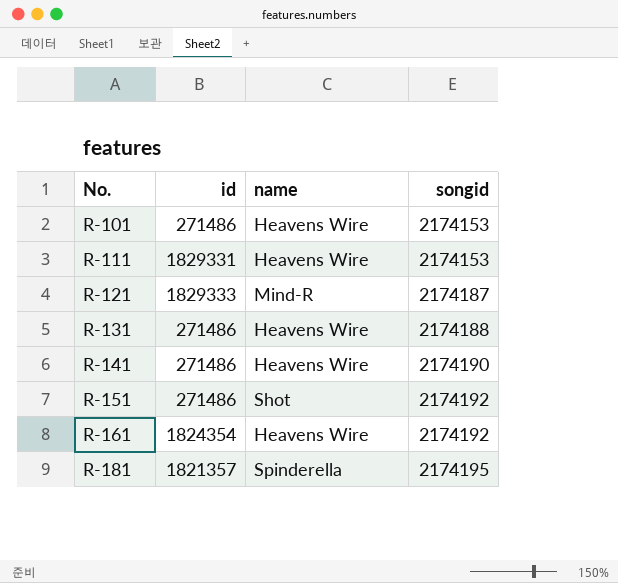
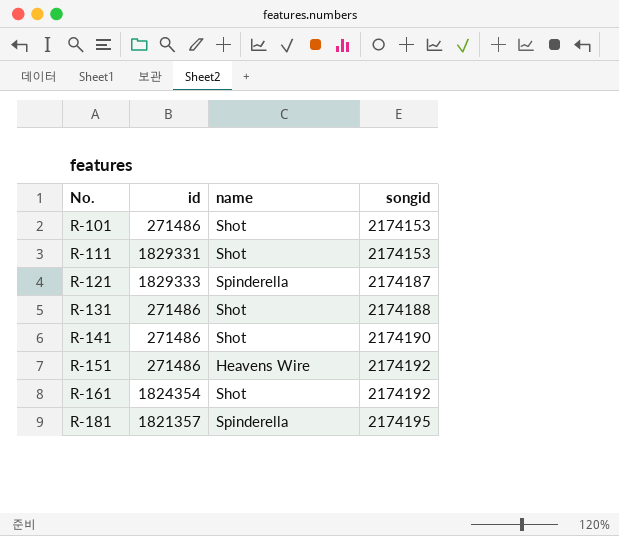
R-101 | name: Heavens Wire -> Shot
R-111 | name: Heavens Wire -> Shot
R-121 | name: Mind-R -> Spinderella
R-131 | name: Heavens Wire -> Shot
R-141 | name: Heavens Wire -> Shot
R-151 | name: Shot -> Heavens Wire
R-161 | name: Heavens Wire -> Shot

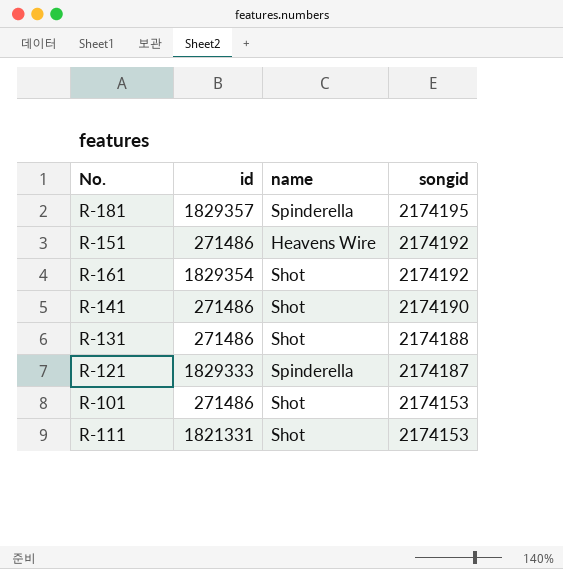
row order: No. ascending -> songid descending
R-181 | id: 1821357 -> 1829357
R-161 | id: 1824354 -> 1829354
R-111 | id: 1829331 -> 1821331

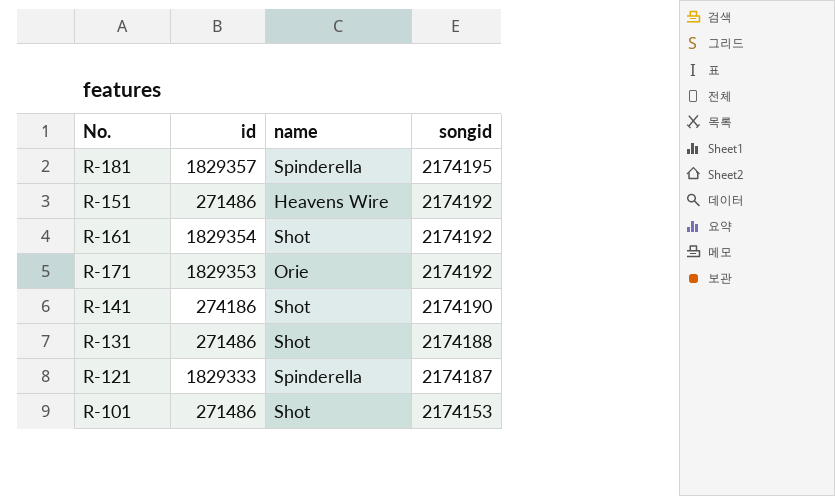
row R-111: 1821331 | Shot | 2174153 -> none
row R-171: none -> 1829353 | Orie | 2174192
R-141 | id: 271486 -> 274186

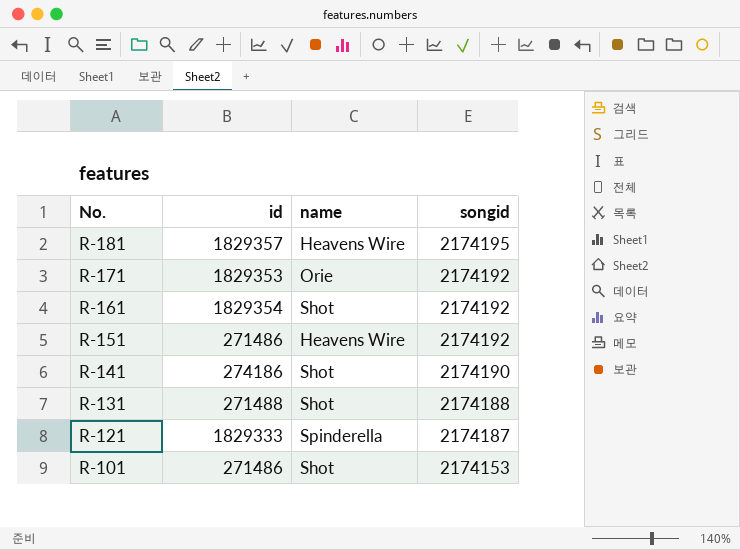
row order: songid descending -> No. descending
R-181 | name: Spinderella -> Heavens Wire
R-131 | id: 271486 -> 271488

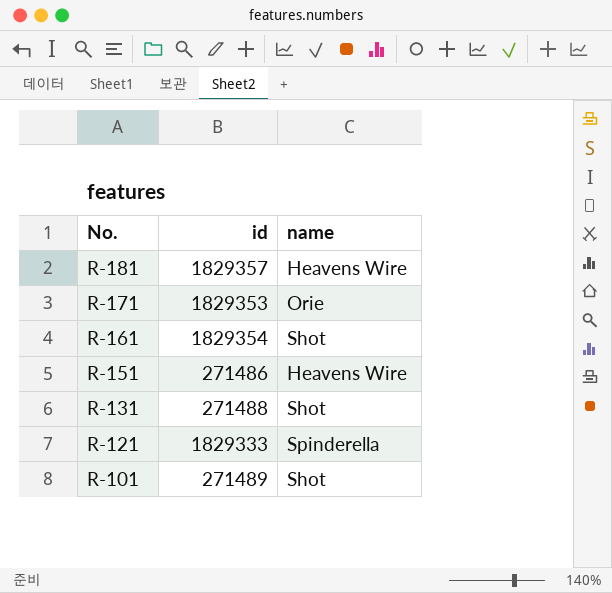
column songid | position: 4 -> none
row R-141: 274186 | Shot | 2174190 -> none
R-101 | id: 271486 -> 271489

